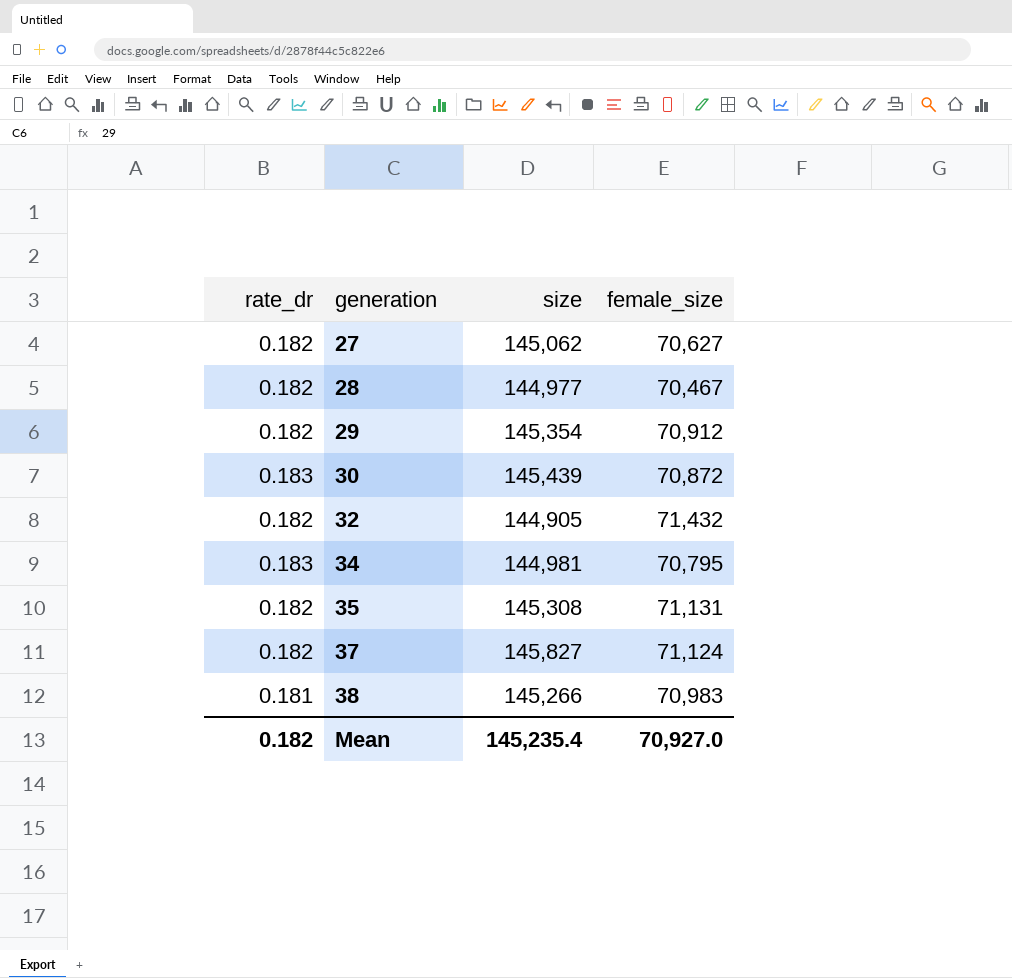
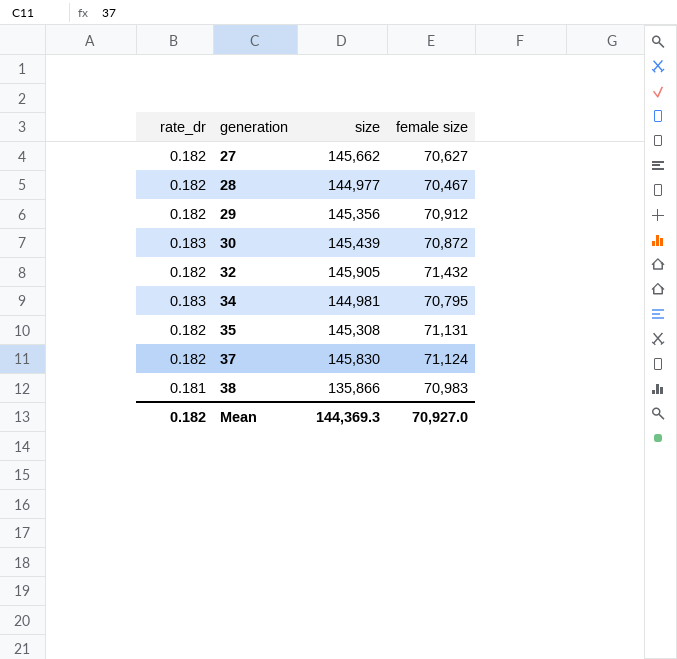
column name: female_size -> female size
27 | size: 145,062 -> 145,662
29 | size: 145,354 -> 145,356
32 | size: 144,905 -> 145,905
37 | size: 145,827 -> 145,830
38 | size: 145,266 -> 135,866
Mean | size: 145,235.4 -> 144,369.3

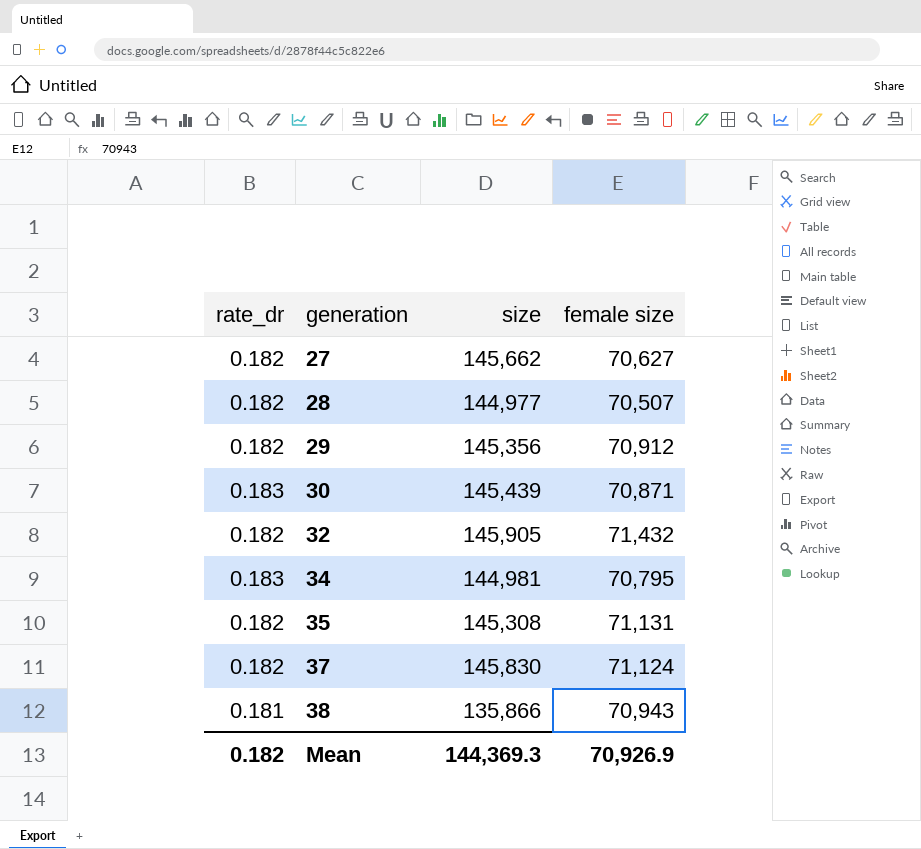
28 | female size: 70,467 -> 70,507
30 | female size: 70,872 -> 70,871
38 | female size: 70,983 -> 70,943
Mean | female size: 70,927.0 -> 70,926.9

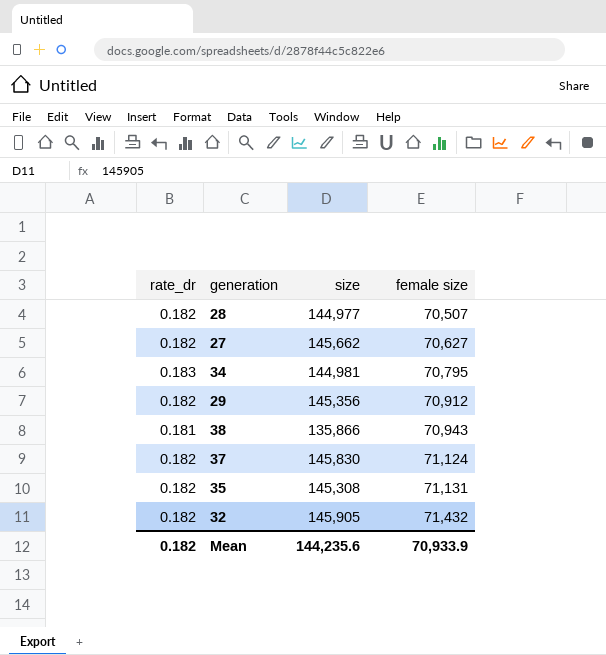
row order: generation ascending -> female size ascending
row 30: 0.183 | 145,439 | 70,871 -> none
Mean | size: 144,369.3 -> 144,235.6
Mean | female size: 70,926.9 -> 70,933.9

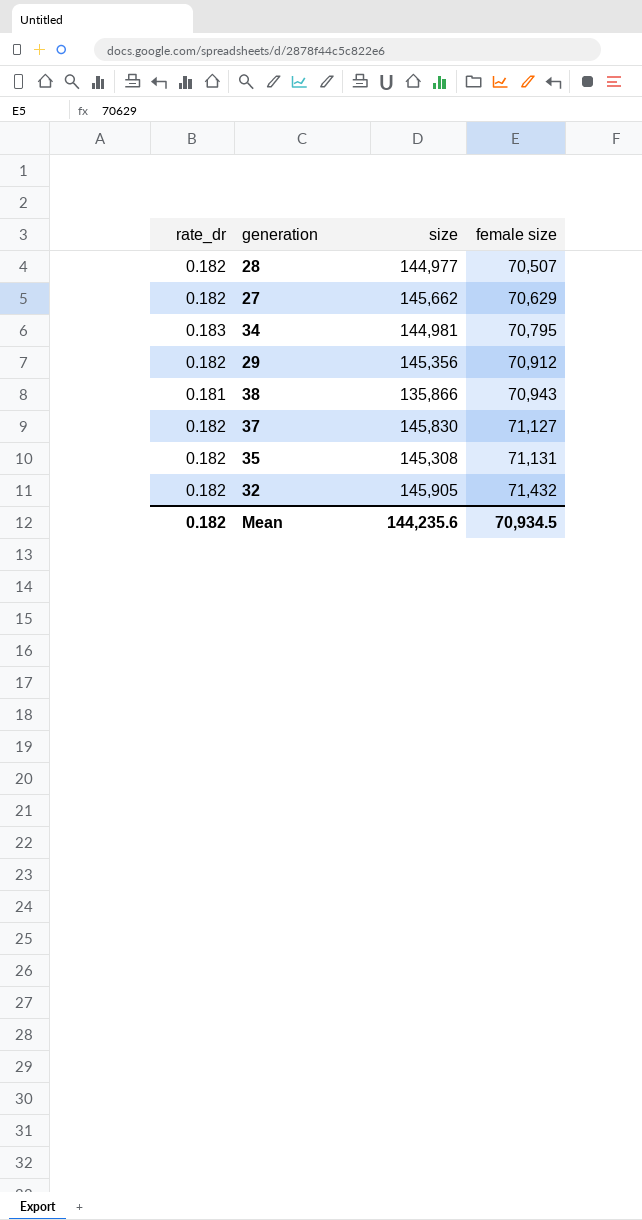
27 | female size: 70,627 -> 70,629
37 | female size: 71,124 -> 71,127
Mean | female size: 70,933.9 -> 70,934.5

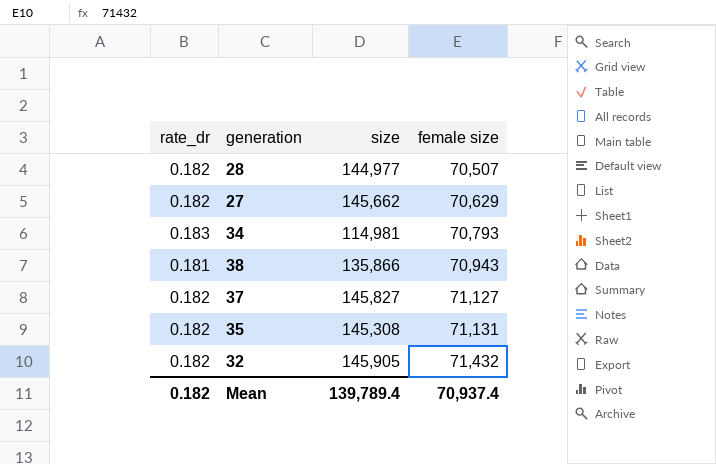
row 29: 0.182 | 145,356 | 70,912 -> none
34 | size: 144,981 -> 114,981
34 | female size: 70,795 -> 70,793
37 | size: 145,830 -> 145,827
Mean | size: 144,235.6 -> 139,789.4
Mean | female size: 70,934.5 -> 70,937.4

